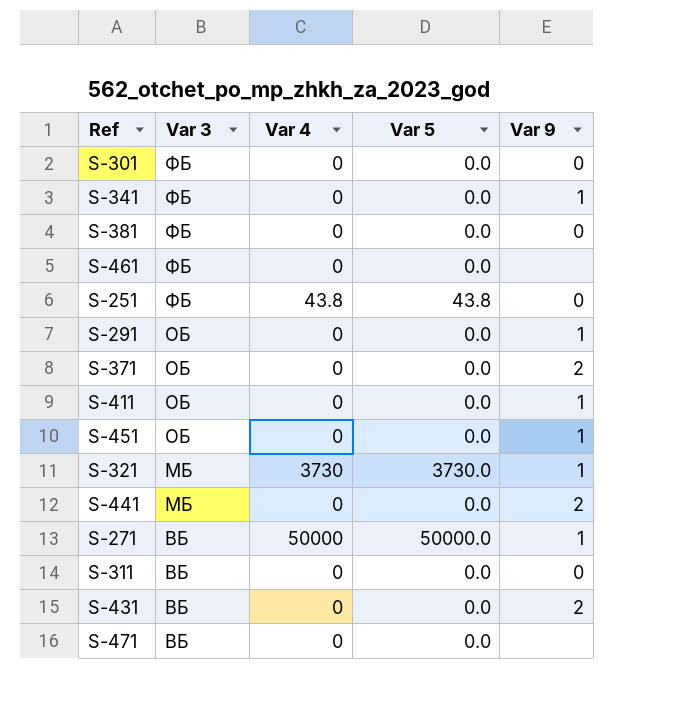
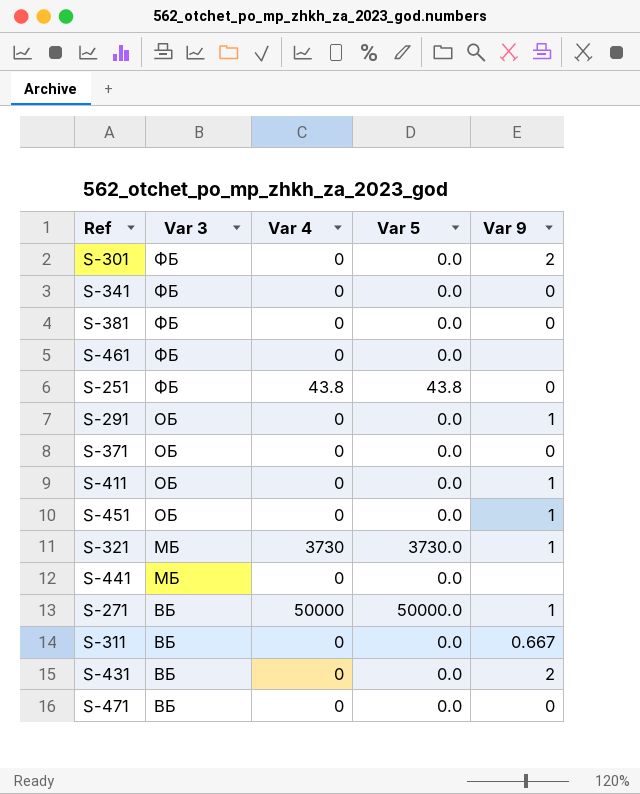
S-301 | Var 9: 0 -> 2
S-341 | Var 9: 1 -> 0
S-371 | Var 9: 2 -> 0
S-441 | Var 9: 2 -> none
S-311 | Var 9: 0 -> 0.667
S-471 | Var 9: none -> 0

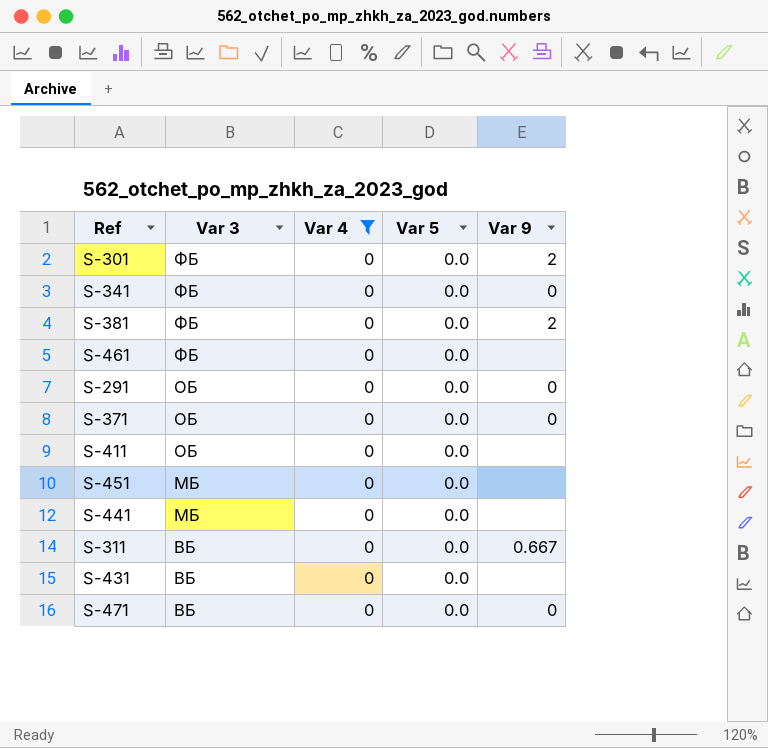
filter: none -> Var 4 = 0
S-381 | Var 9: 0 -> 2
S-291 | Var 9: 1 -> 0
S-411 | Var 9: 1 -> none
S-451 | Var 3: ОБ -> МБ
S-451 | Var 9: 1 -> none
S-431 | Var 9: 2 -> none

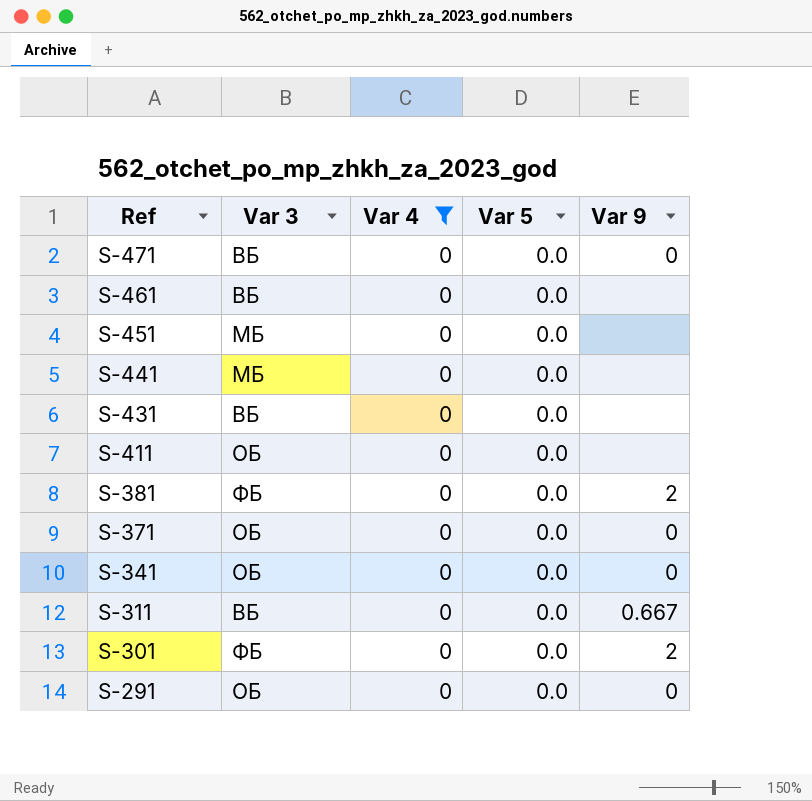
row order: Var 3 descending -> Ref descending
S-461 | Var 3: ФБ -> ВБ
S-341 | Var 3: ФБ -> ОБ

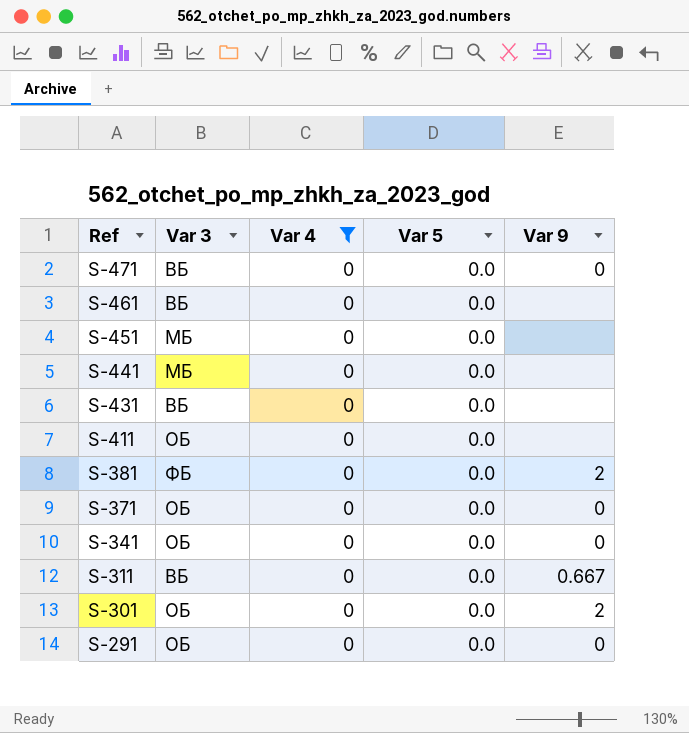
S-301 | Var 3: ФБ -> ОБ

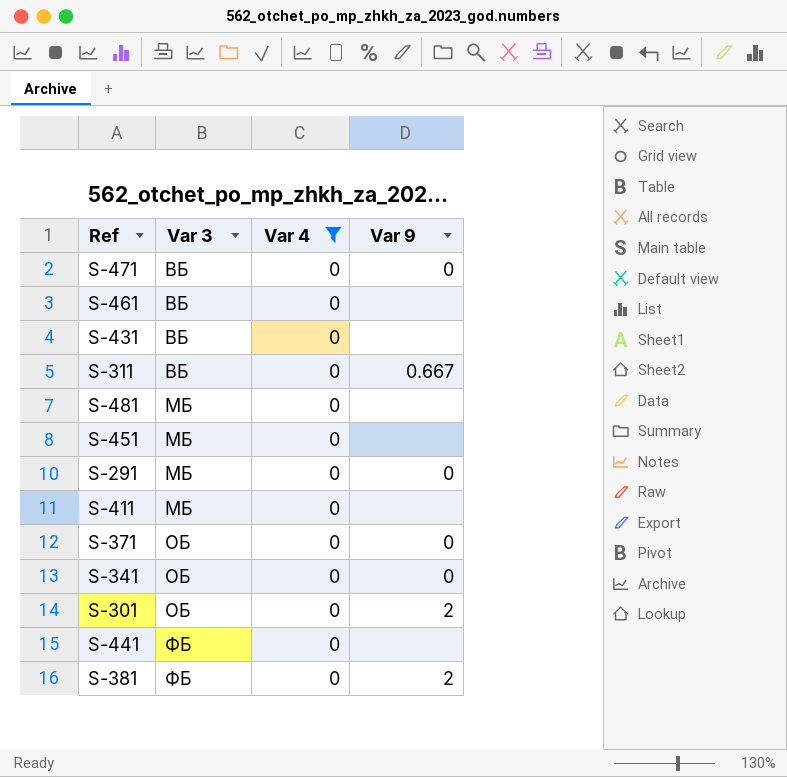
row order: Ref descending -> Var 3 ascending
column Var 5 | position: 4 -> none
row S-481: none -> МБ | 0 | none
S-291 | Var 3: ОБ -> МБ
S-411 | Var 3: ОБ -> МБ
S-441 | Var 3: МБ -> ФБ

